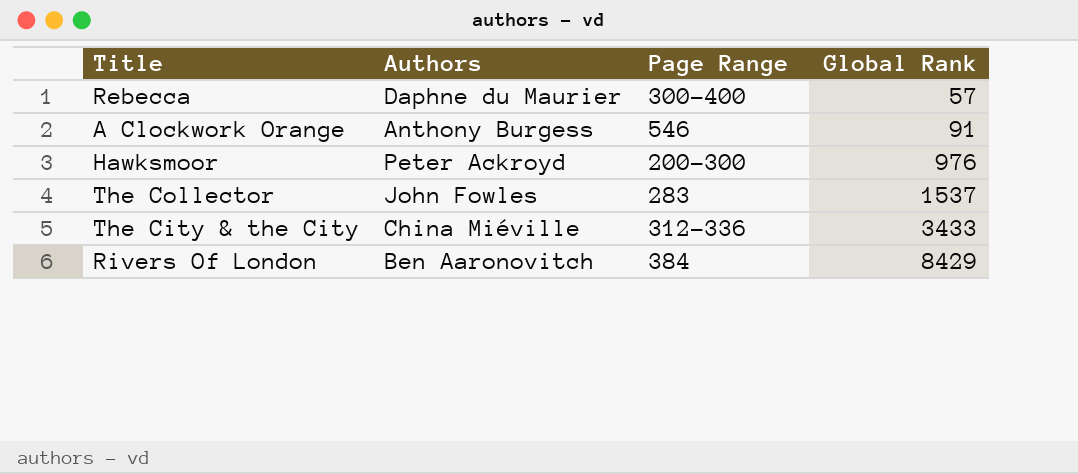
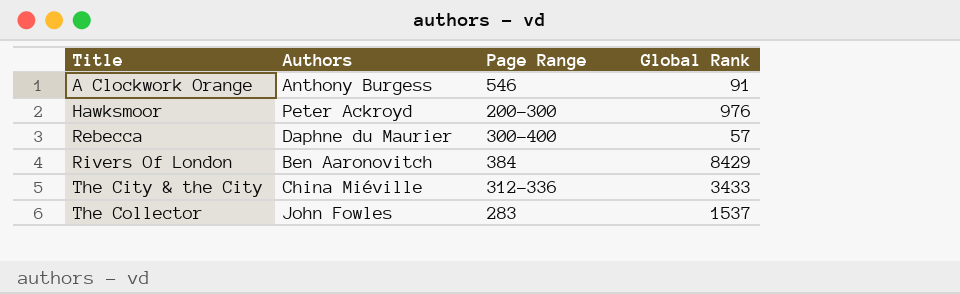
row order: Global Rank ascending -> Title ascending

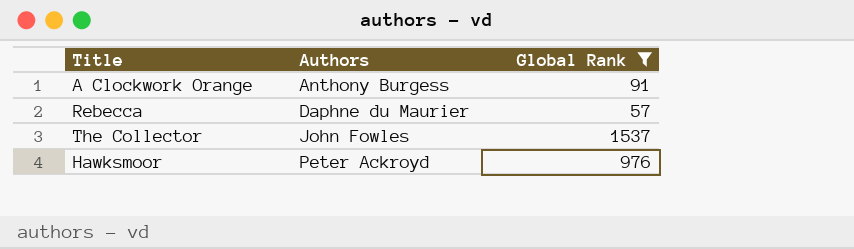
filter: none -> Global Rank <= 1537
row order: Title ascending -> Authors ascending
column Page Range | position: 3 -> none

